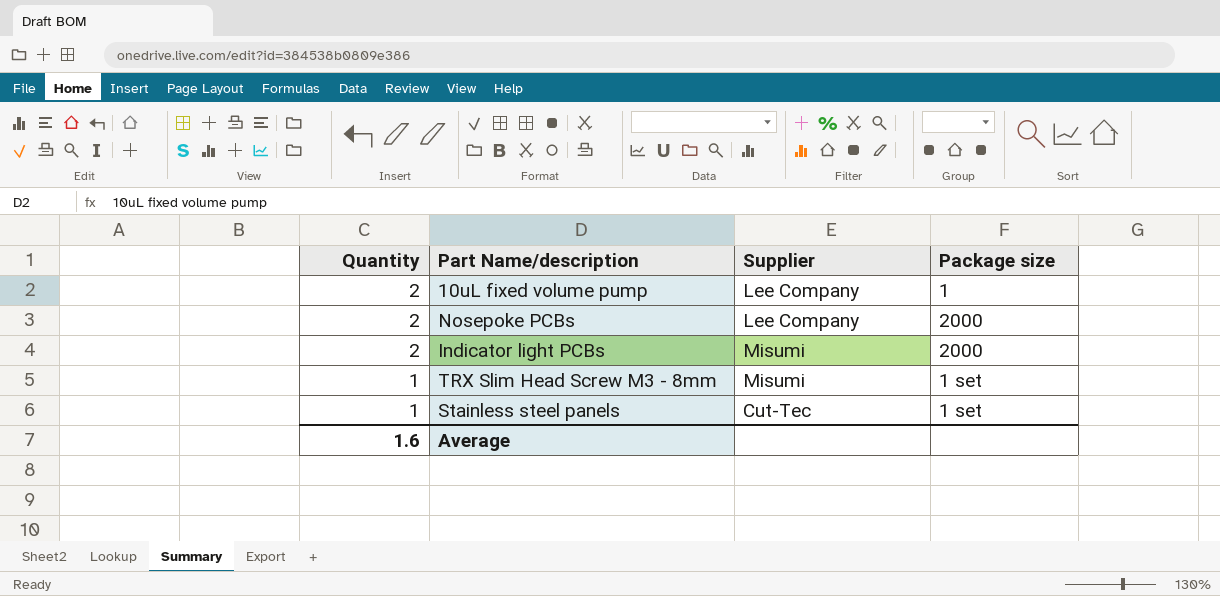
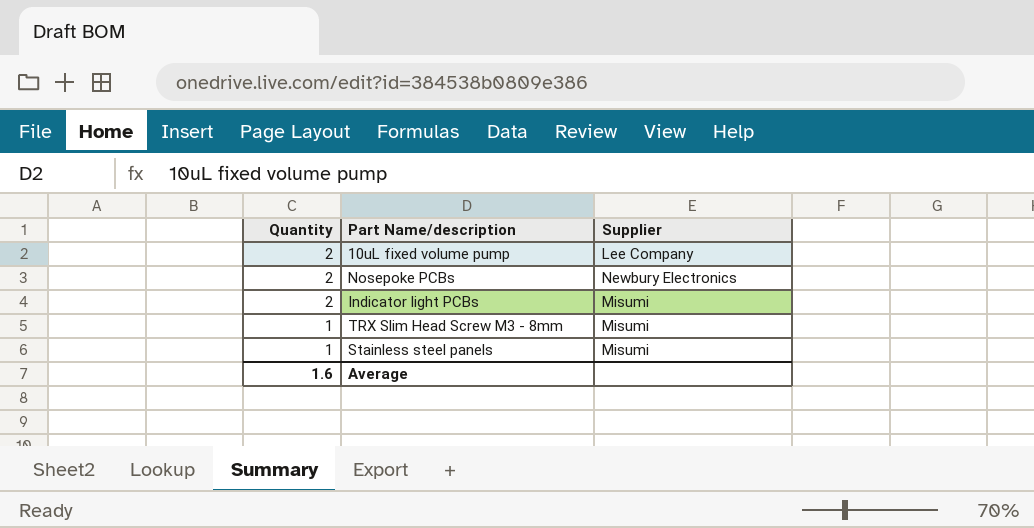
column Package size | position: 4 -> none
Nosepoke PCBs | Supplier: Lee Company -> Newbury Electronics
Stainless steel panels | Supplier: Cut-Tec -> Misumi

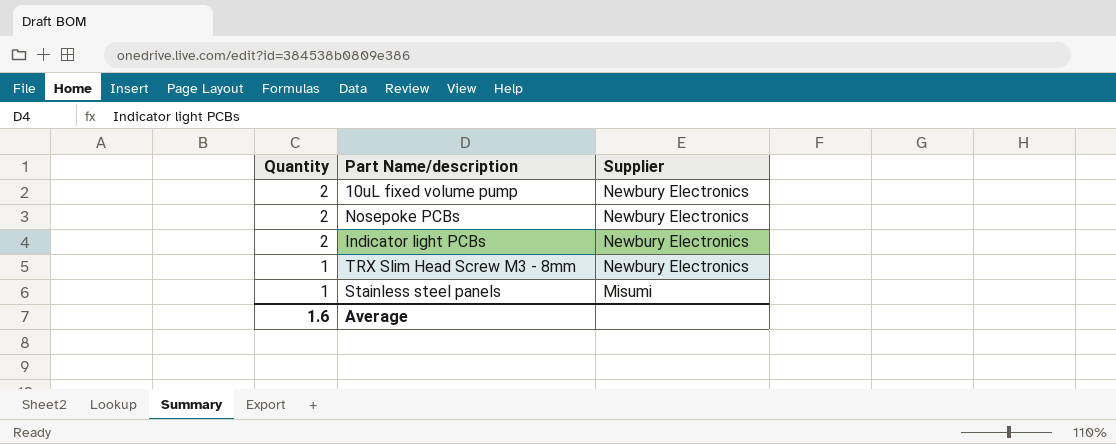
10uL fixed volume pump | Supplier: Lee Company -> Newbury Electronics
Indicator light PCBs | Supplier: Misumi -> Newbury Electronics
TRX Slim Head Screw M3 - 8mm | Supplier: Misumi -> Newbury Electronics

